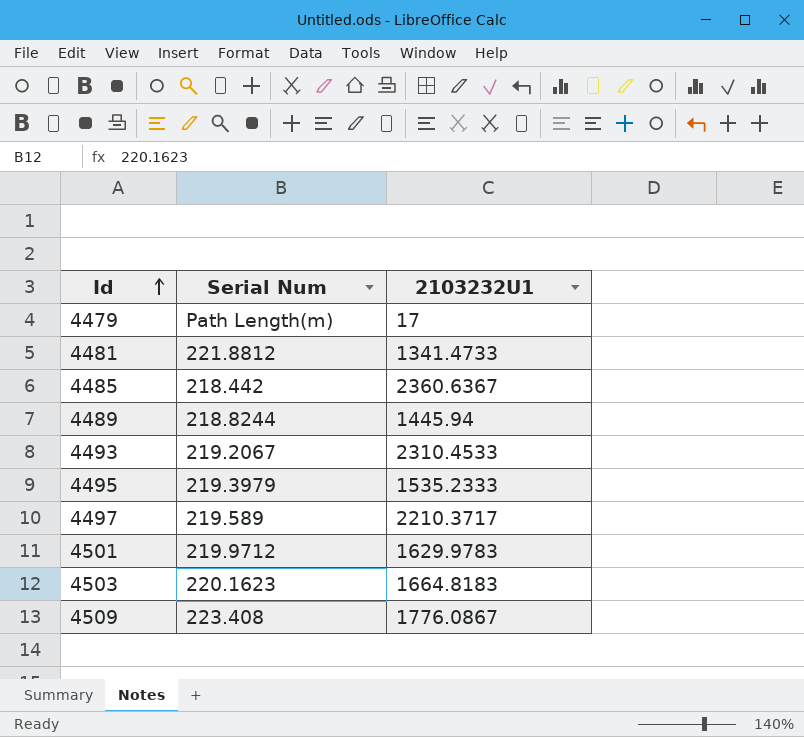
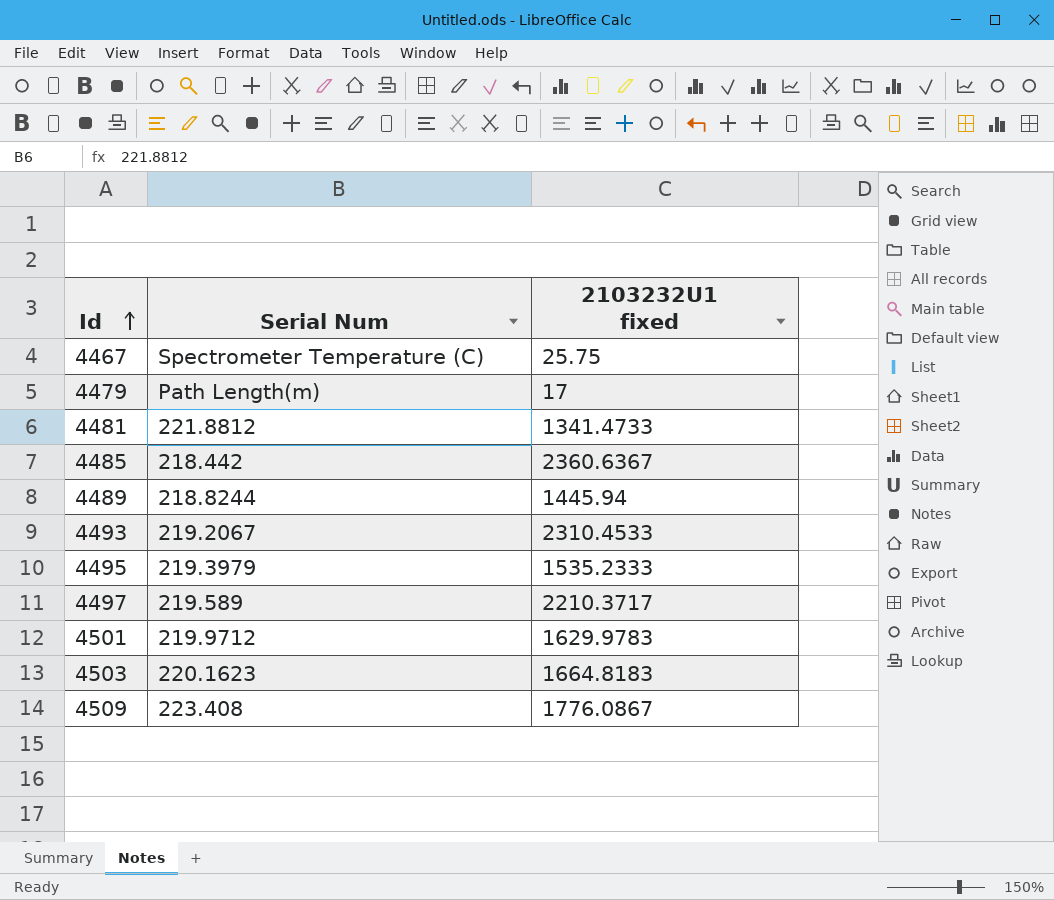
column name: 2103232U1 -> 2103232U1 fixed
row 4467: none -> Spectrometer Temperature (C) | 25.75

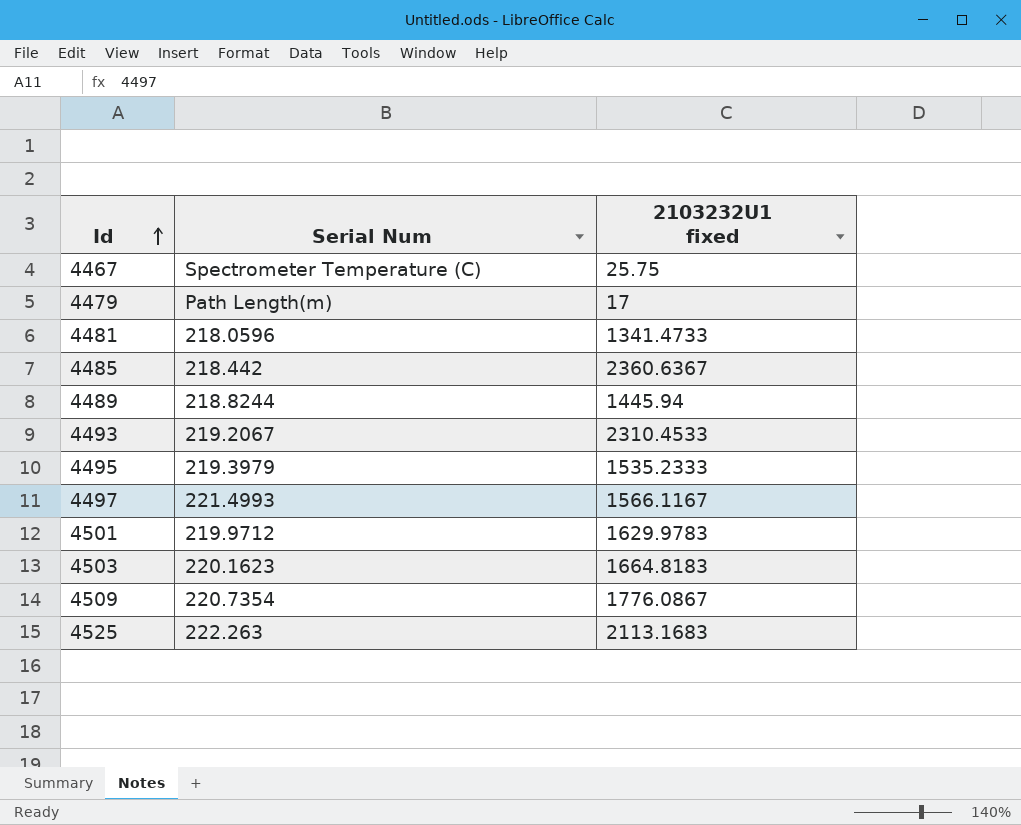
4481 | Serial Num: 221.8812 -> 218.0596
4497 | Serial Num: 219.589 -> 221.4993
4497 | 2103232U1 fixed: 2210.3717 -> 1566.1167
4509 | Serial Num: 223.408 -> 220.7354
row 4525: none -> 222.263 | 2113.1683

